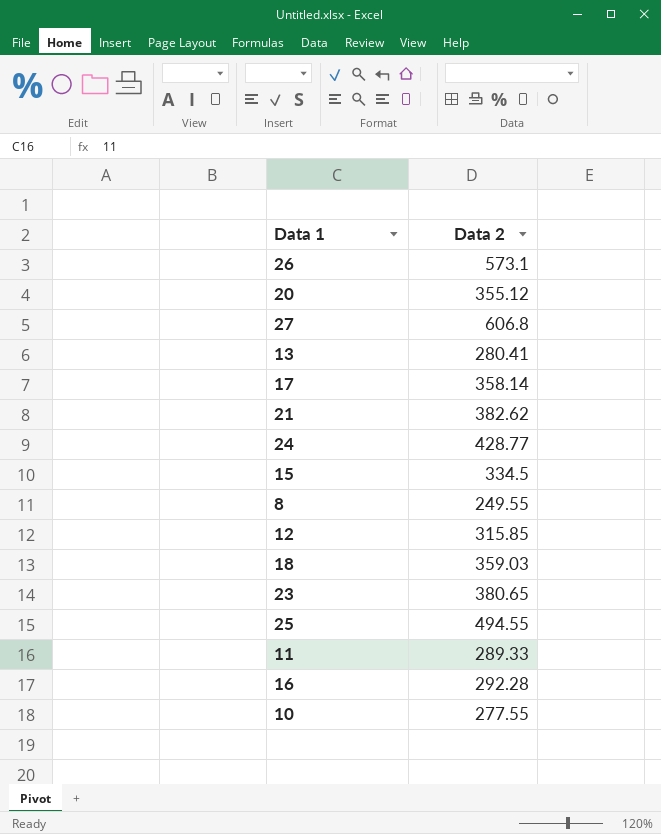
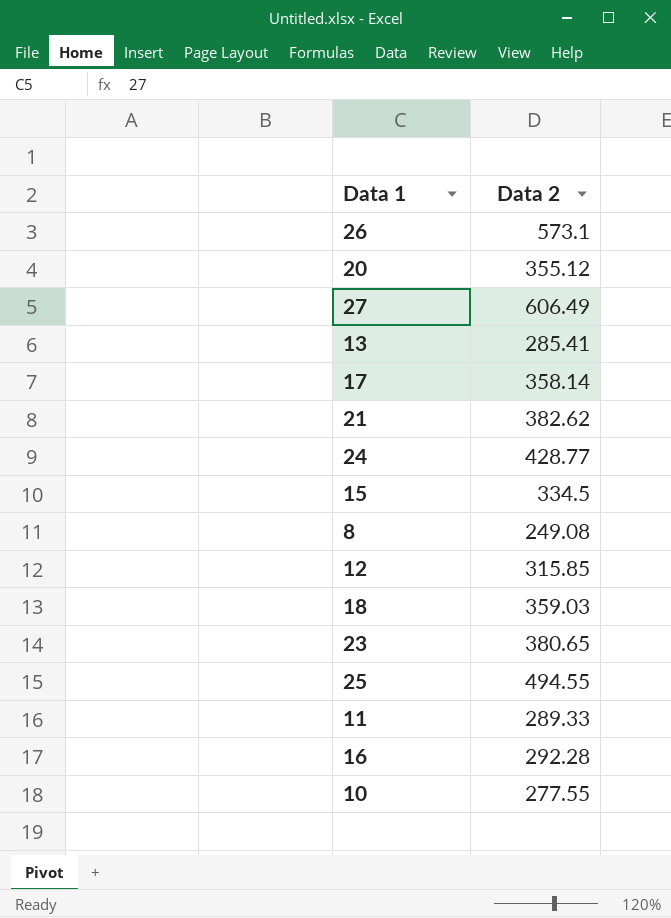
27 | Data 2: 606.8 -> 606.49
13 | Data 2: 280.41 -> 285.41
8 | Data 2: 249.55 -> 249.08

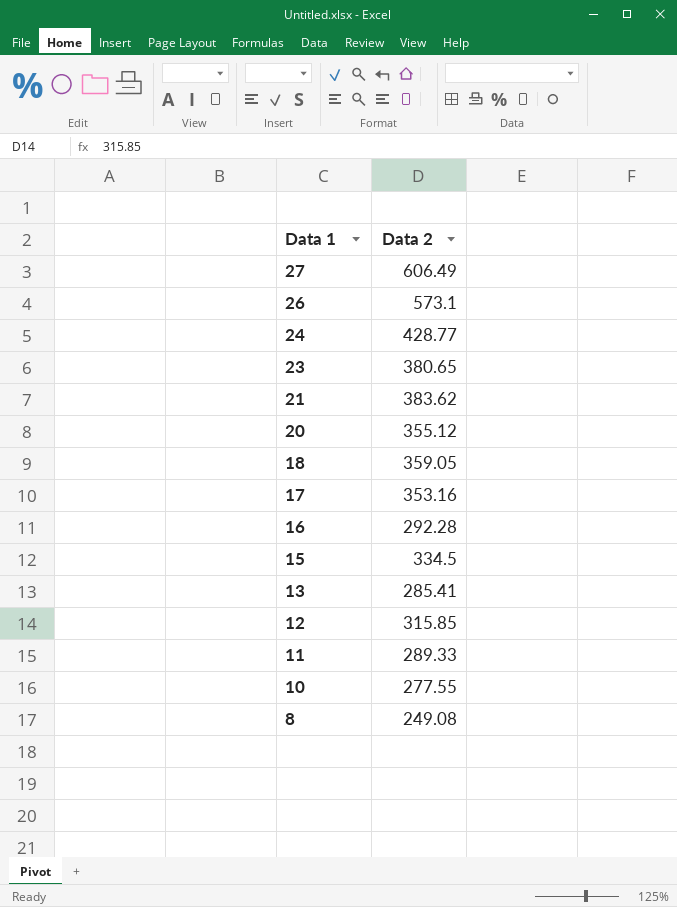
row order: none -> Data 1 descending
row 25: 494.55 -> none
21 | Data 2: 382.62 -> 383.62
18 | Data 2: 359.03 -> 359.05
17 | Data 2: 358.14 -> 353.16

